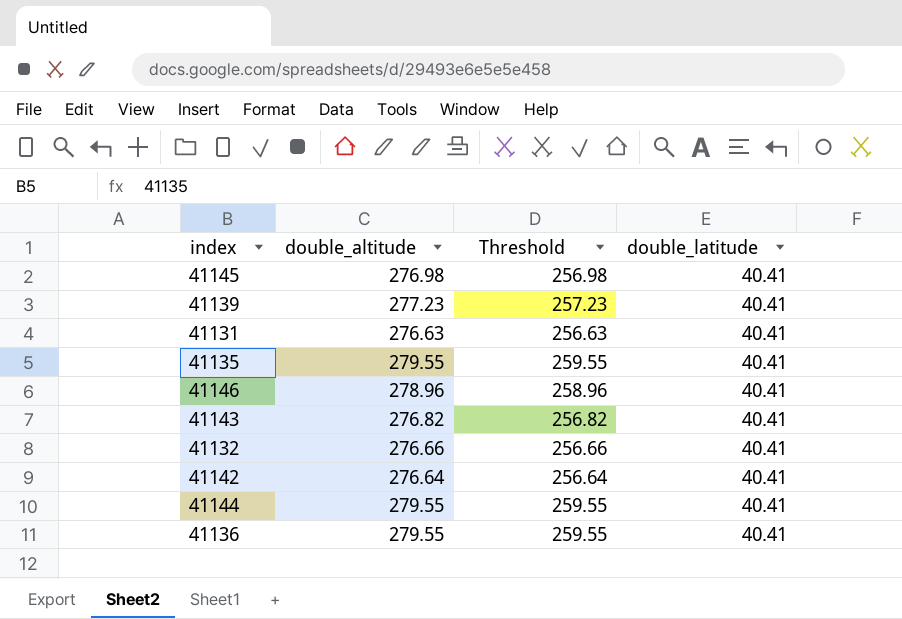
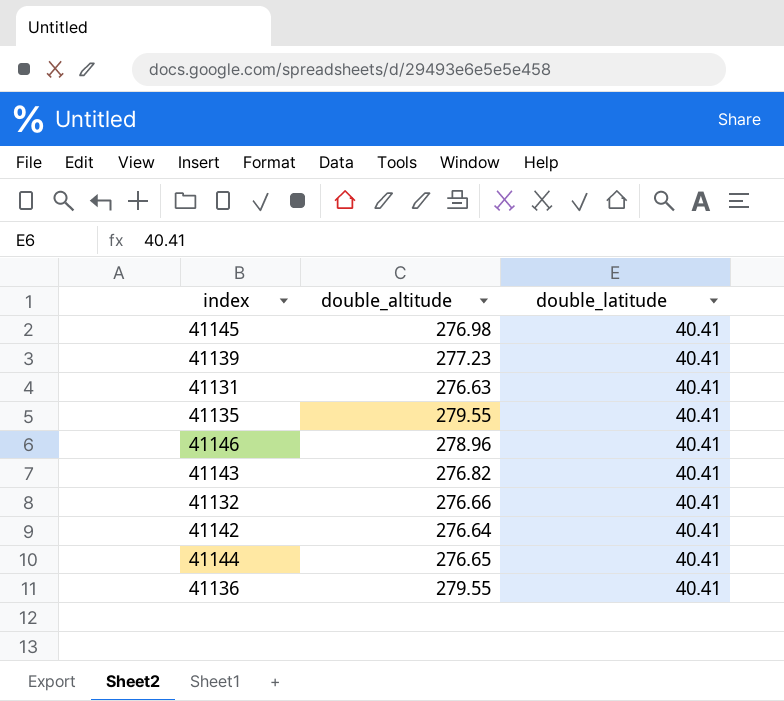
column Threshold | formula: [double_altitude] - 20 -> none
41144 | double_altitude: 279.55 -> 276.65

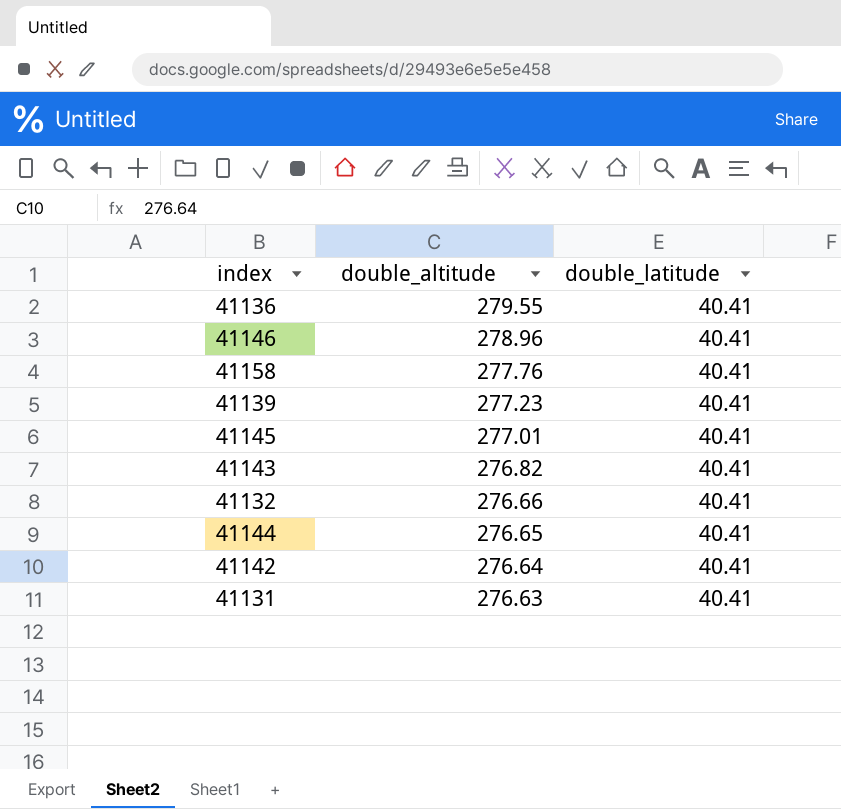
row order: none -> double_altitude descending
row 41135: 279.55 | 40.41 -> none
row 41158: none -> 277.76 | 40.41
41145 | double_altitude: 276.98 -> 277.01

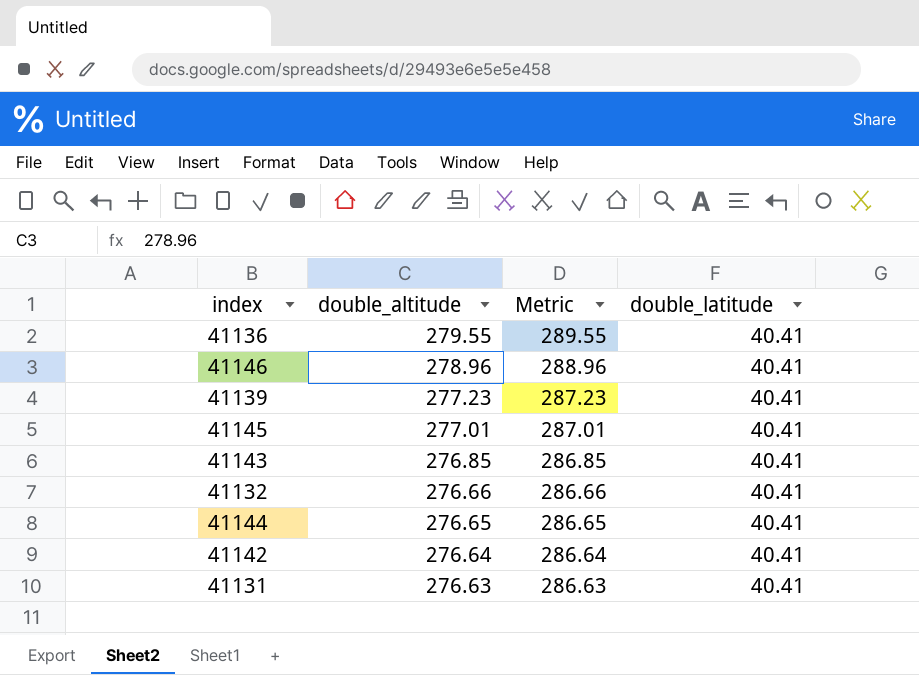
column Metric | formula: none -> [double_altitude] + 10
row 41158: 277.76 | 40.41 -> none
41143 | double_altitude: 276.82 -> 276.85

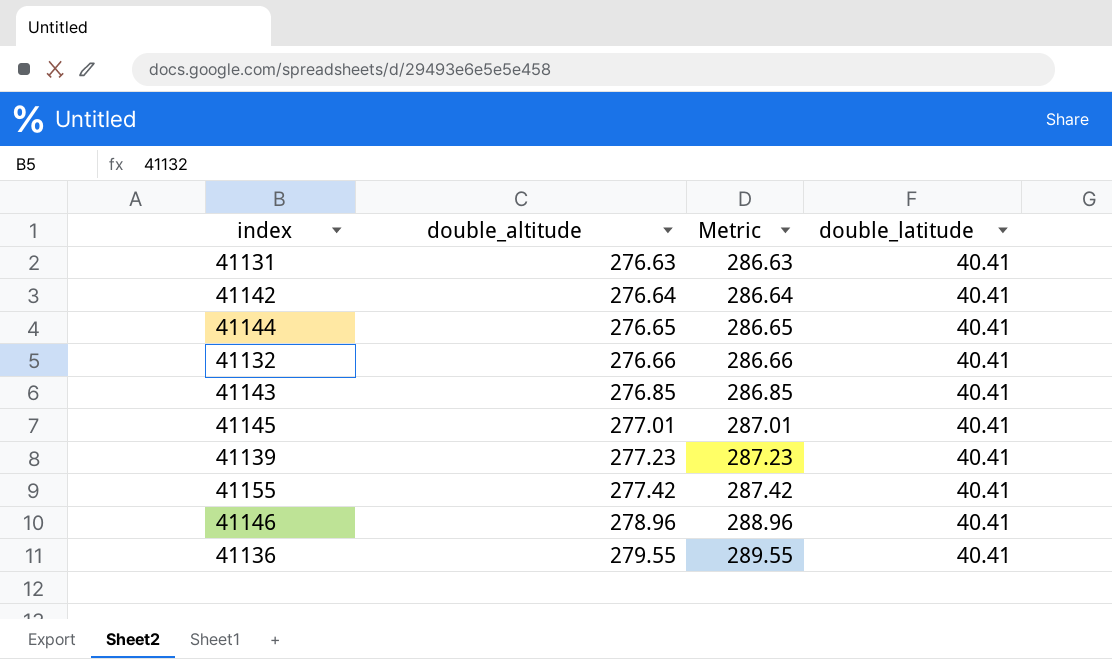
row order: double_altitude descending -> double_altitude ascending
row 41155: none -> 277.42 | 287.42 | 40.41

